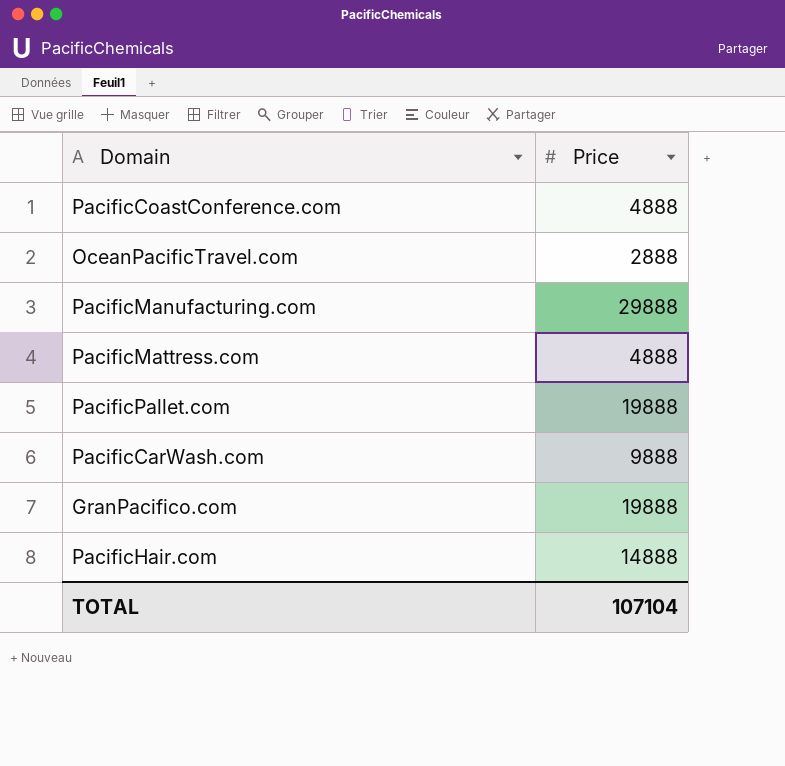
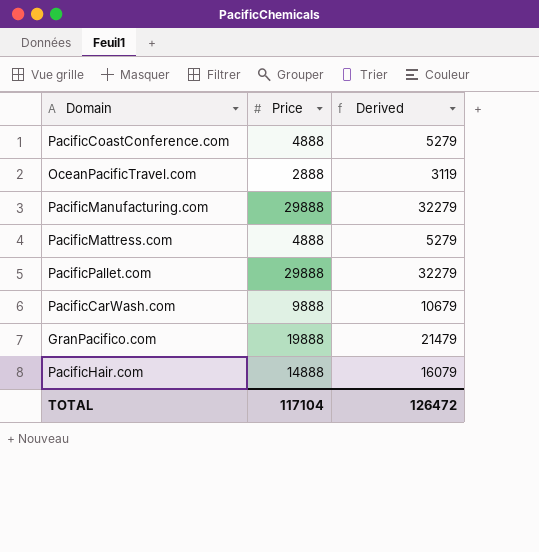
column Derived | formula: none -> [Price] * 1.08
PacificPallet.com | Price: 19888 -> 29888
TOTAL | Price: 107104 -> 117104

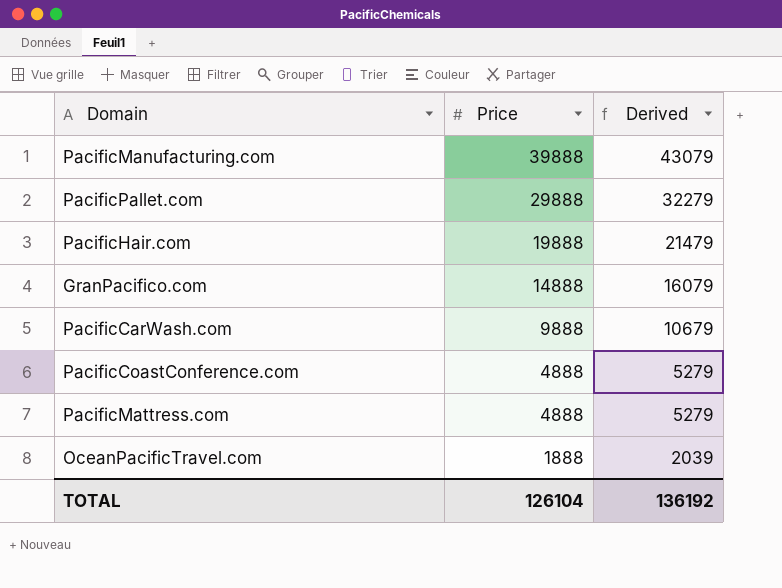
row order: none -> Price descending
PacificManufacturing.com | Price: 29888 -> 39888
PacificManufacturing.com | Derived: 32279 -> 43079
PacificHair.com | Price: 14888 -> 19888
PacificHair.com | Derived: 16079 -> 21479
GranPacifico.com | Price: 19888 -> 14888
GranPacifico.com | Derived: 21479 -> 16079
OceanPacificTravel.com | Price: 2888 -> 1888
OceanPacificTravel.com | Derived: 3119 -> 2039
TOTAL | Price: 117104 -> 126104
TOTAL | Derived: 126472 -> 136192

